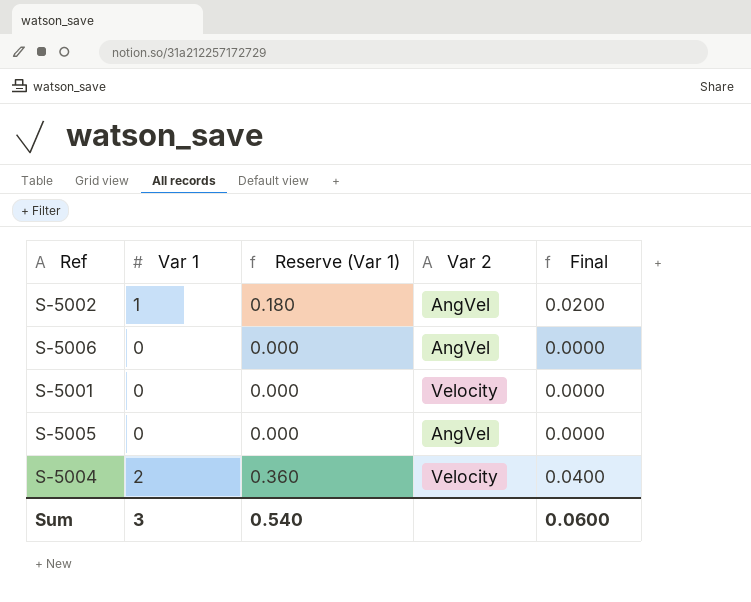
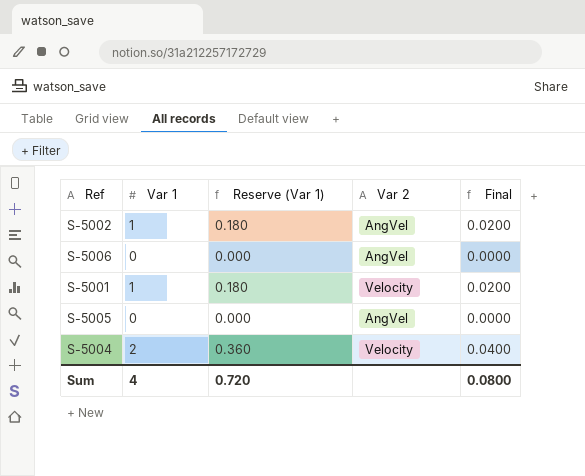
S-5001 | Var 1: 0 -> 1
S-5001 | Reserve (Var 1): 0.000 -> 0.180
S-5001 | Final: 0.0000 -> 0.0200
Sum | Var 1: 3 -> 4
Sum | Reserve (Var 1): 0.540 -> 0.720
Sum | Final: 0.0600 -> 0.0800

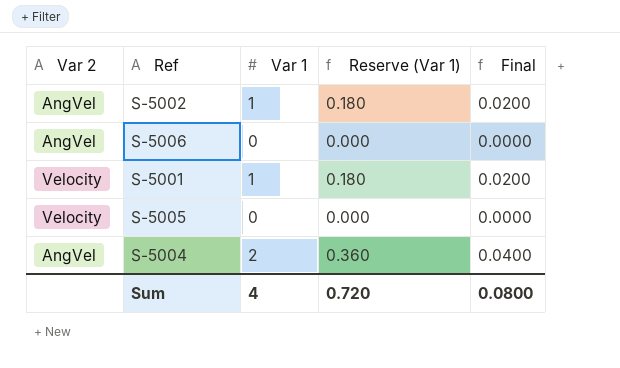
column Var 2 | position: 4 -> 1
S-5005 | Var 2: AngVel -> Velocity
S-5004 | Var 2: Velocity -> AngVel

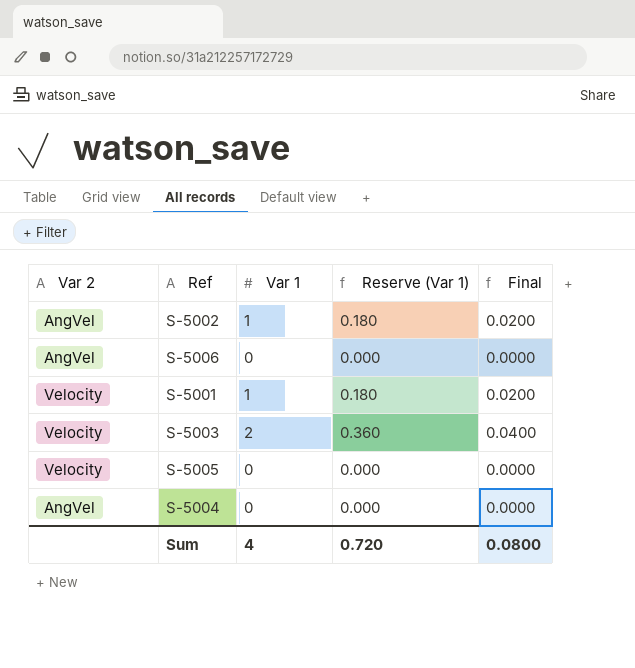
row S-5003: none -> Velocity | 2 | 0.360 | 0.0400
S-5004 | Var 1: 2 -> 0
S-5004 | Reserve (Var 1): 0.360 -> 0.000
S-5004 | Final: 0.0400 -> 0.0000

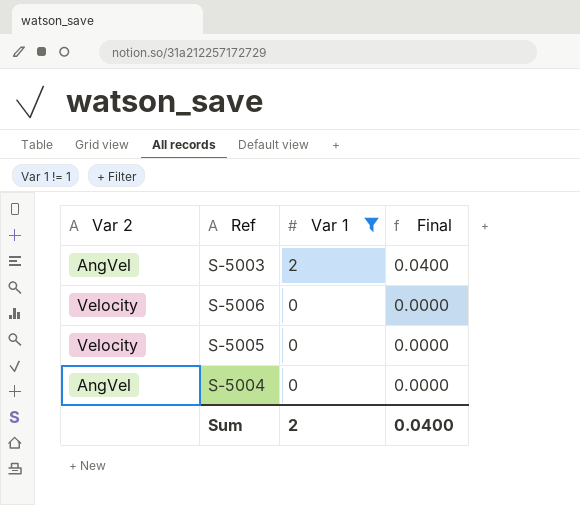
filter: none -> Var 1 != 1
row order: none -> Var 1 descending
column Reserve (Var 1) | formula: [Var 1] * 0.18 -> none
S-5003 | Var 2: Velocity -> AngVel
S-5006 | Var 2: AngVel -> Velocity
Sum | Var 1: 4 -> 2
Sum | Final: 0.0800 -> 0.0400

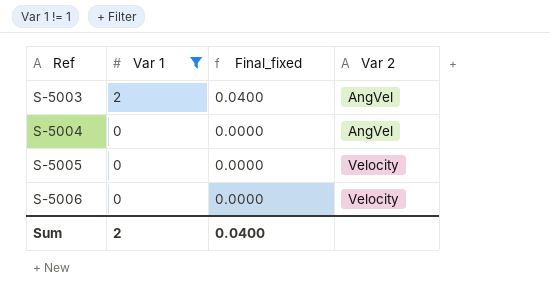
row order: Var 1 descending -> Ref ascending
column name: Final -> Final_fixed
column Var 2 | position: 1 -> 4

